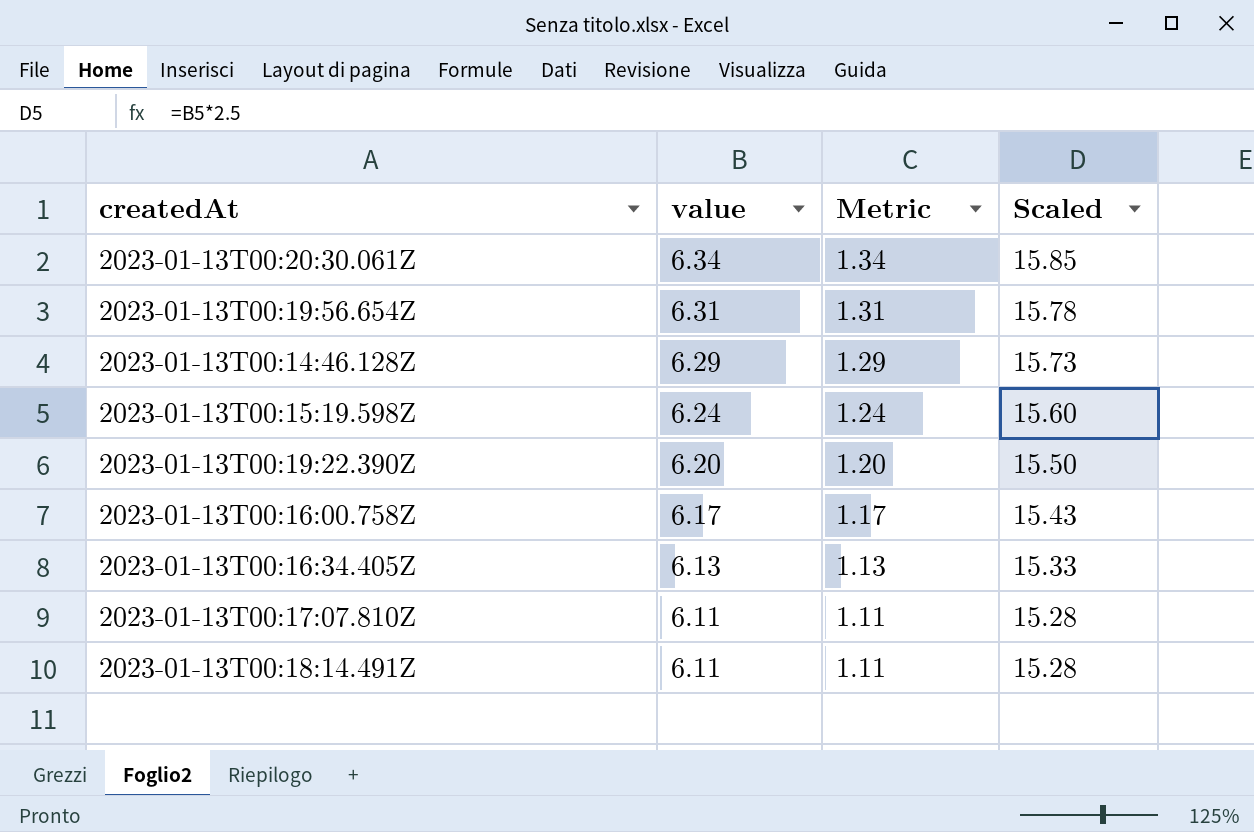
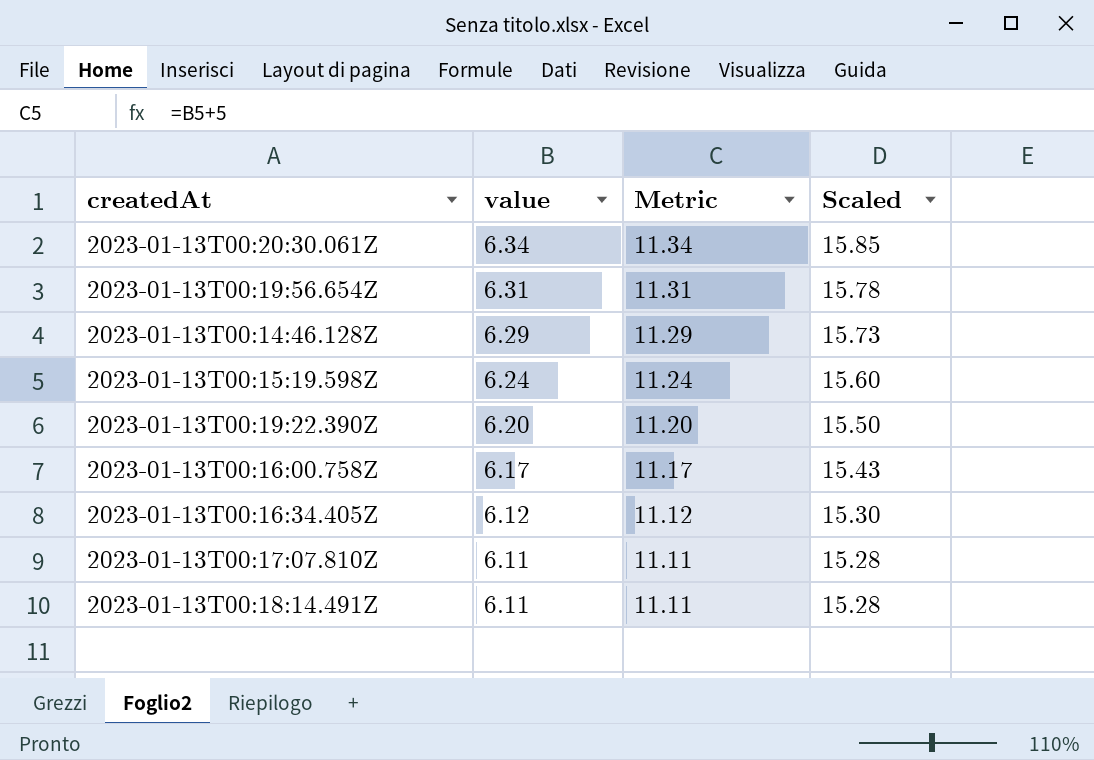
column Metric | formula: [value] - 5 -> [value] + 5
2023-01-13T00:16:34.405Z | value: 6.13 -> 6.12
2023-01-13T00:16:34.405Z | Scaled: 15.33 -> 15.30

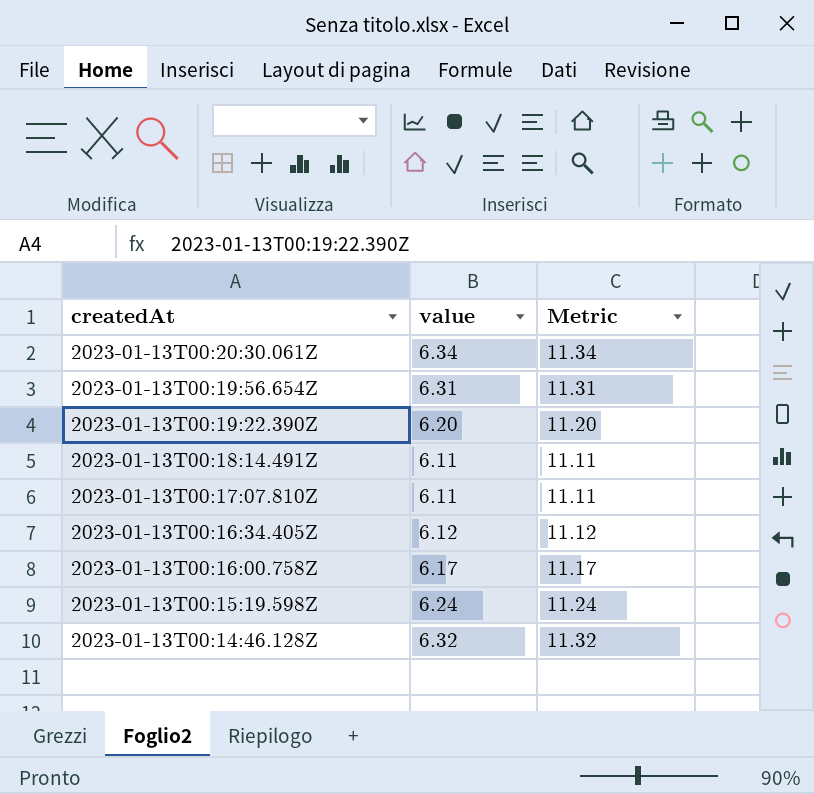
row order: value descending -> createdAt descending
column Scaled | formula: [value] * 2.5 -> none
2023-01-13T00:14:46.128Z | value: 6.29 -> 6.32
2023-01-13T00:14:46.128Z | Metric: 11.29 -> 11.32

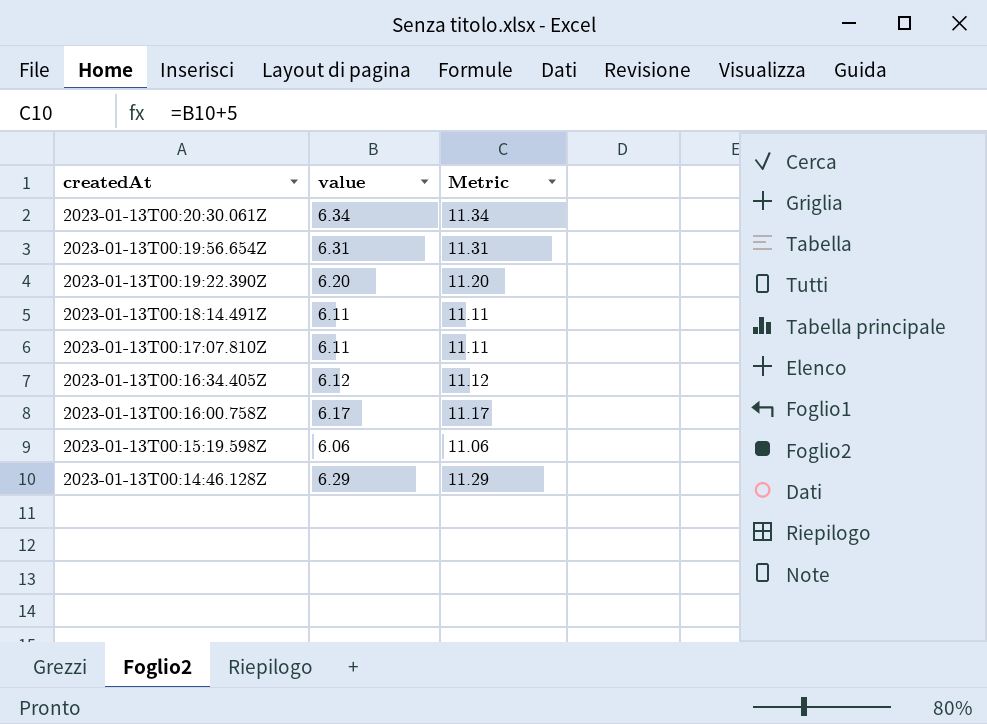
2023-01-13T00:15:19.598Z | value: 6.24 -> 6.06
2023-01-13T00:15:19.598Z | Metric: 11.24 -> 11.06
2023-01-13T00:14:46.128Z | value: 6.32 -> 6.29
2023-01-13T00:14:46.128Z | Metric: 11.32 -> 11.29

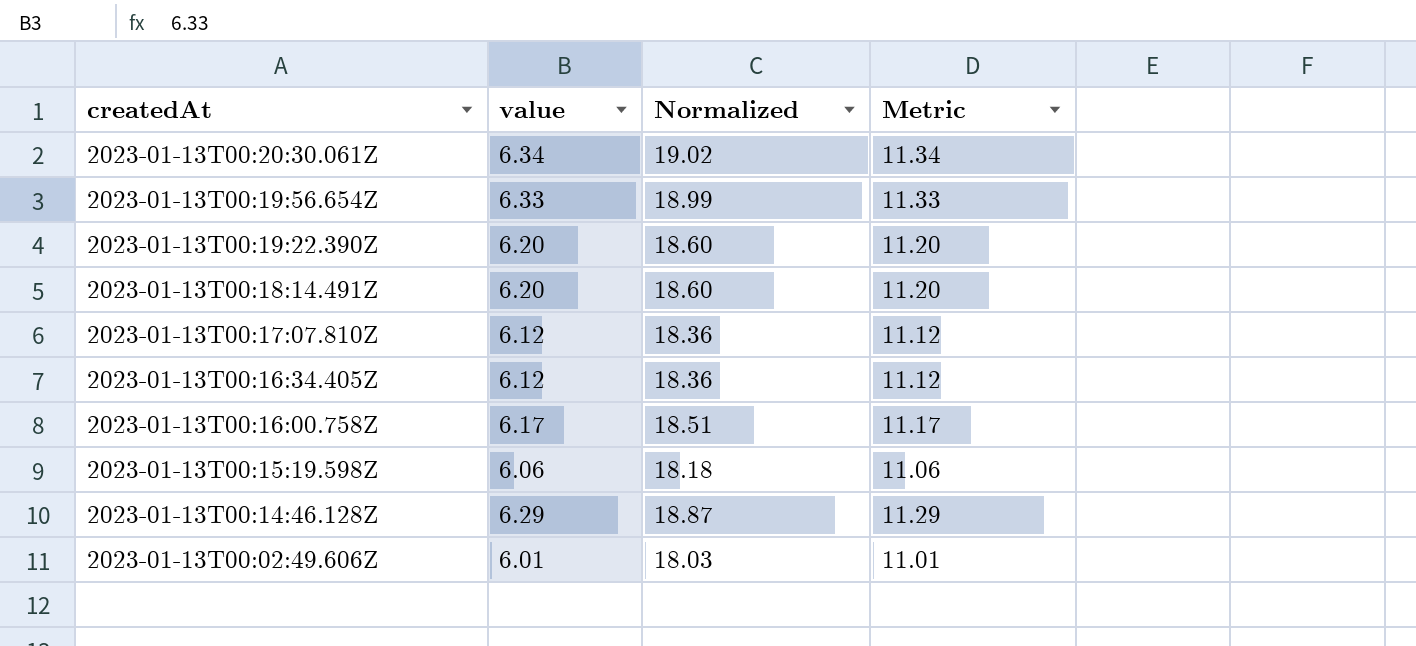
column Normalized | formula: none -> [value] * 3
2023-01-13T00:19:56.654Z | value: 6.31 -> 6.33
2023-01-13T00:19:56.654Z | Metric: 11.31 -> 11.33
2023-01-13T00:18:14.491Z | value: 6.11 -> 6.20
2023-01-13T00:18:14.491Z | Metric: 11.11 -> 11.20
2023-01-13T00:17:07.810Z | value: 6.11 -> 6.12
2023-01-13T00:17:07.810Z | Metric: 11.11 -> 11.12
row 2023-01-13T00:02:49.606Z: none -> 6.01 | 18.03 | 11.01

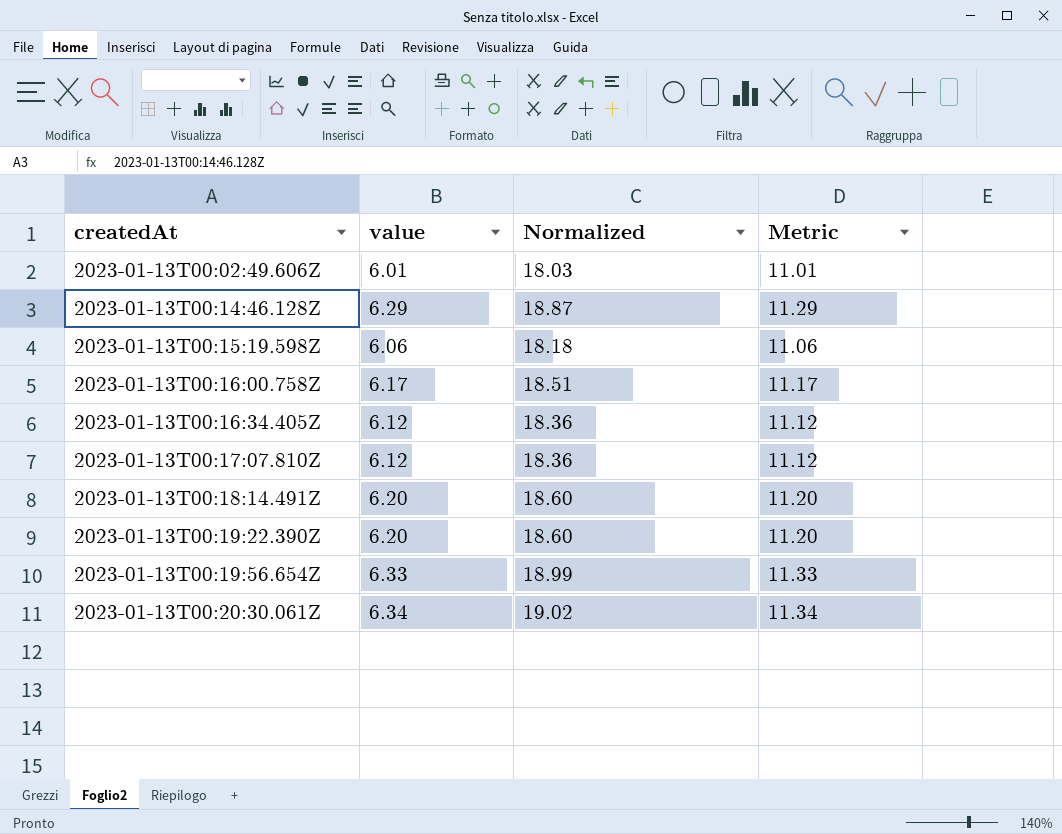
row order: createdAt descending -> createdAt ascending

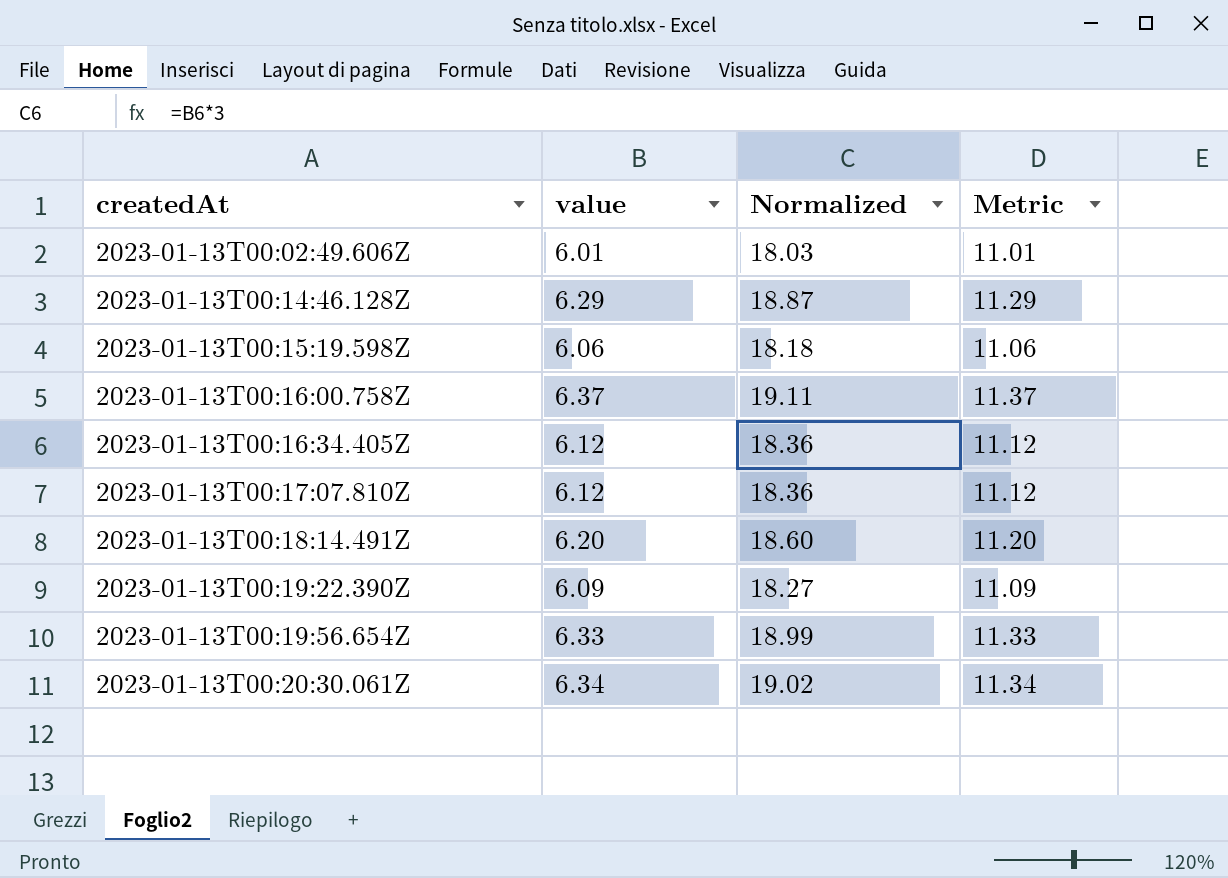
2023-01-13T00:16:00.758Z | value: 6.17 -> 6.37
2023-01-13T00:16:00.758Z | Normalized: 18.51 -> 19.11
2023-01-13T00:16:00.758Z | Metric: 11.17 -> 11.37
2023-01-13T00:19:22.390Z | value: 6.20 -> 6.09
2023-01-13T00:19:22.390Z | Normalized: 18.60 -> 18.27
2023-01-13T00:19:22.390Z | Metric: 11.20 -> 11.09

